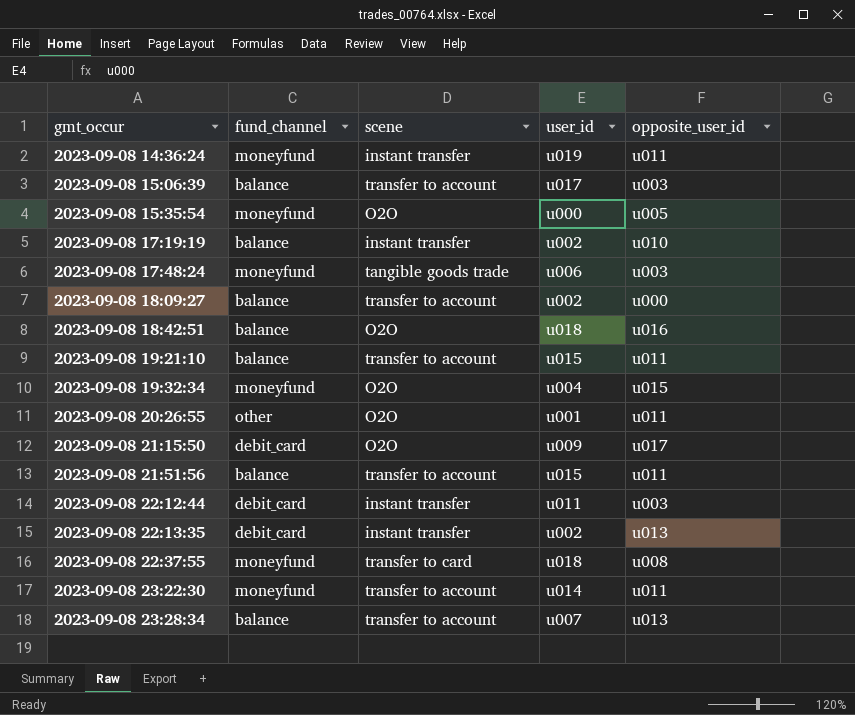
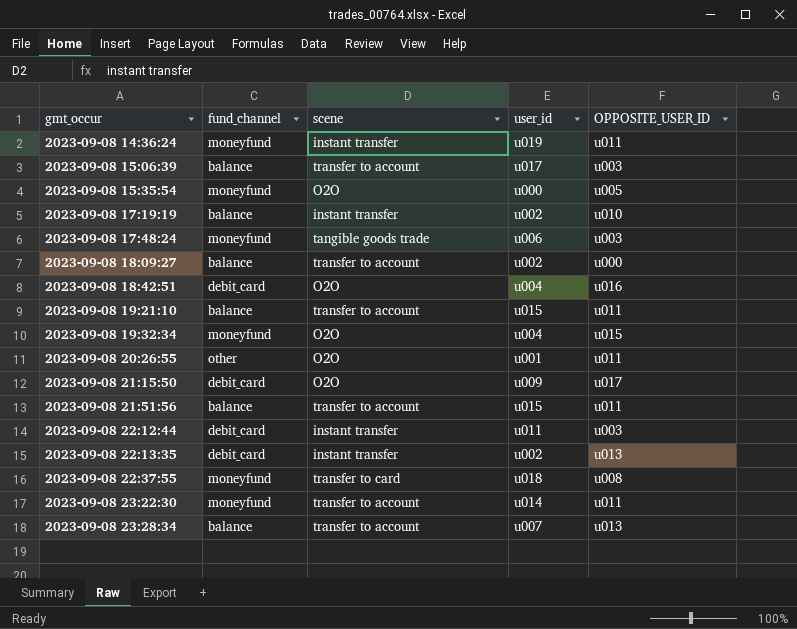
column name: opposite_user_id -> OPPOSITE_USER_ID
2023-09-08 18:42:51 | fund_channel: balance -> debit_card
2023-09-08 18:42:51 | user_id: u018 -> u004

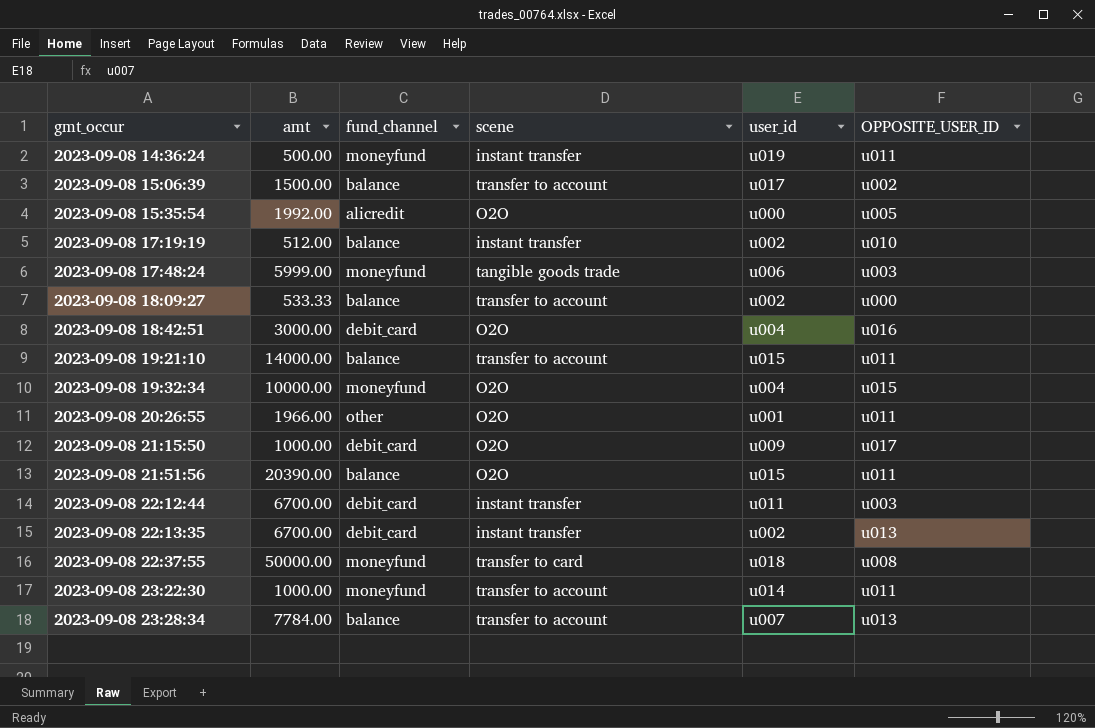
column amt | position: none -> 2
2023-09-08 15:06:39 | OPPOSITE_USER_ID: u003 -> u002
2023-09-08 15:35:54 | fund_channel: moneyfund -> alicredit
2023-09-08 21:51:56 | scene: transfer to account -> O2O

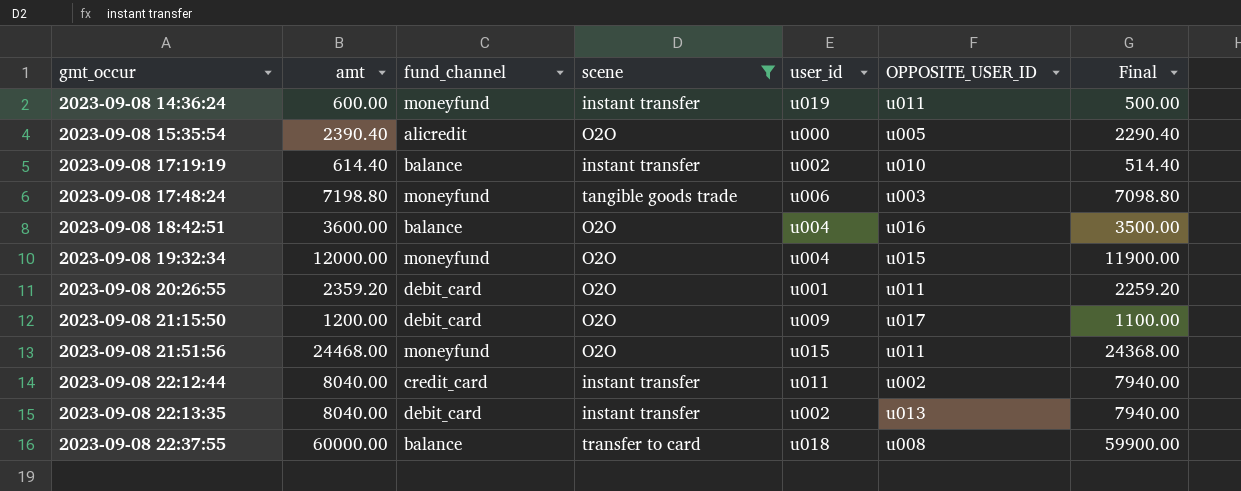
filter: none -> scene != transfer to account
column Final | formula: none -> [amt] - 100
2023-09-08 14:36:24 | amt: 500.00 -> 600.00
2023-09-08 15:35:54 | amt: 1992.00 -> 2390.40
2023-09-08 17:19:19 | amt: 512.00 -> 614.40
2023-09-08 17:48:24 | amt: 5999.00 -> 7198.80
2023-09-08 18:42:51 | amt: 3000.00 -> 3600.00
2023-09-08 18:42:51 | fund_channel: debit_card -> balance
2023-09-08 19:32:34 | amt: 10000.00 -> 12000.00
2023-09-08 20:26:55 | amt: 1966.00 -> 2359.20
2023-09-08 20:26:55 | fund_channel: other -> debit_card
2023-09-08 21:15:50 | amt: 1000.00 -> 1200.00
2023-09-08 21:51:56 | amt: 20390.00 -> 24468.00
2023-09-08 21:51:56 | fund_channel: balance -> moneyfund
2023-09-08 22:12:44 | amt: 6700.00 -> 8040.00
2023-09-08 22:12:44 | fund_channel: debit_card -> credit_card
2023-09-08 22:12:44 | OPPOSITE_USER_ID: u003 -> u002
2023-09-08 22:13:35 | amt: 6700.00 -> 8040.00
2023-09-08 22:37:55 | amt: 50000.00 -> 60000.00
2023-09-08 22:37:55 | fund_channel: moneyfund -> balance

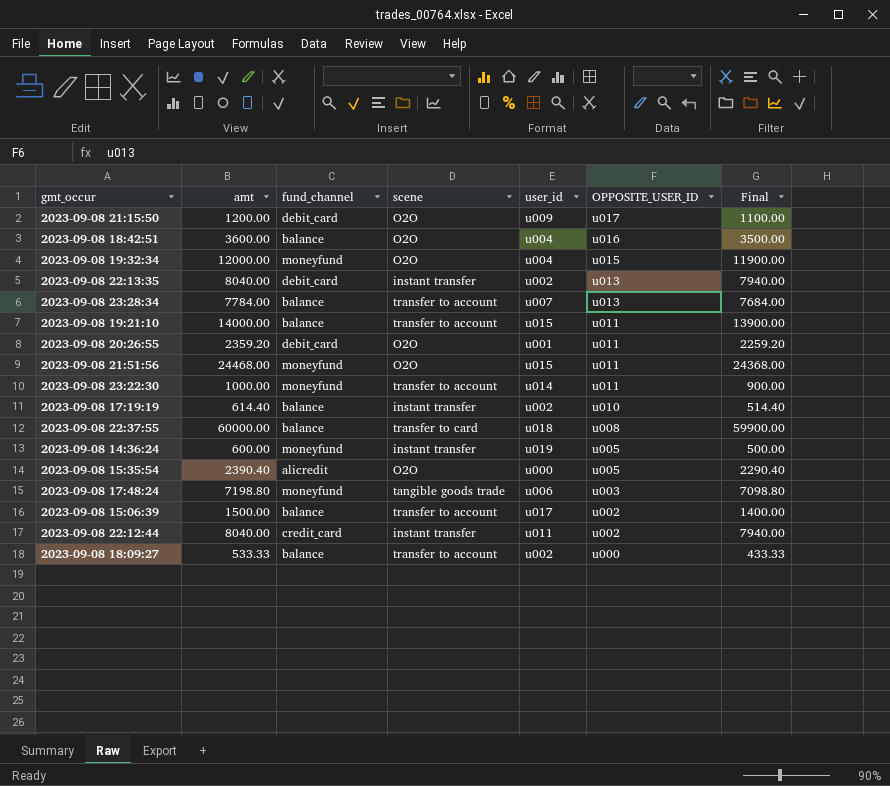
filter: scene != transfer to account -> none
row order: gmt_occur ascending -> OPPOSITE_USER_ID descending
2023-09-08 14:36:24 | OPPOSITE_USER_ID: u011 -> u005

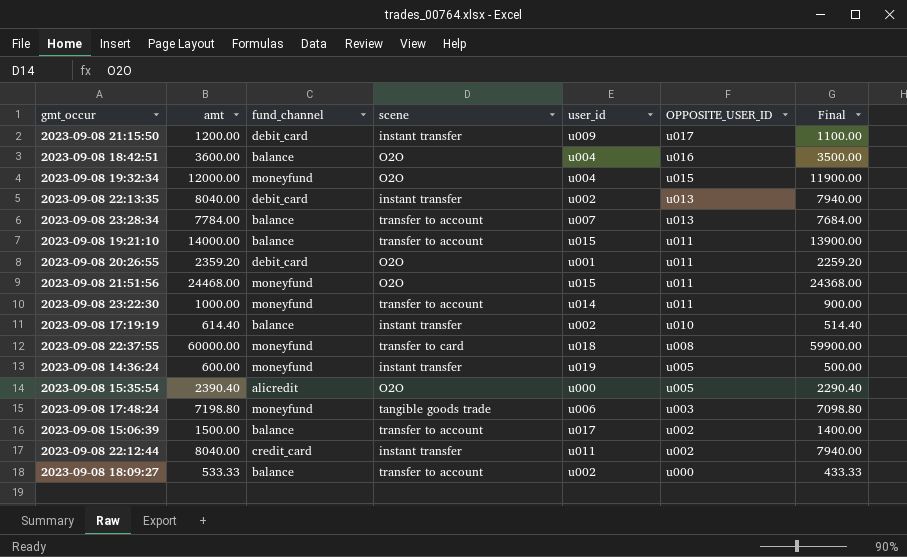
2023-09-08 21:15:50 | scene: O2O -> instant transfer
2023-09-08 22:37:55 | fund_channel: balance -> moneyfund

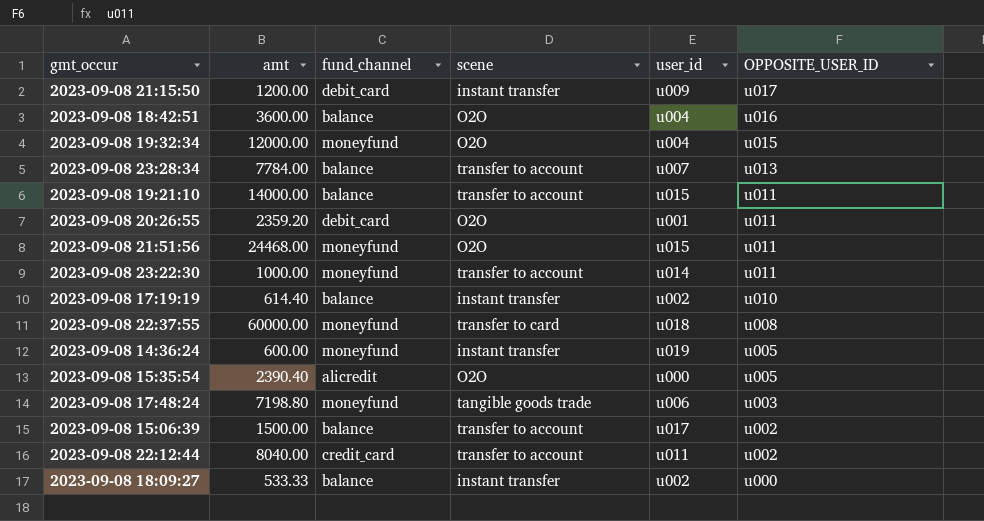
column Final | formula: [amt] - 100 -> none
row 2023-09-08 22:13:35: 8040.00 | debit_card | instant transfer | u002 | u013 | 7940.00 -> none
2023-09-08 22:12:44 | scene: instant transfer -> transfer to account
2023-09-08 18:09:27 | scene: transfer to account -> instant transfer

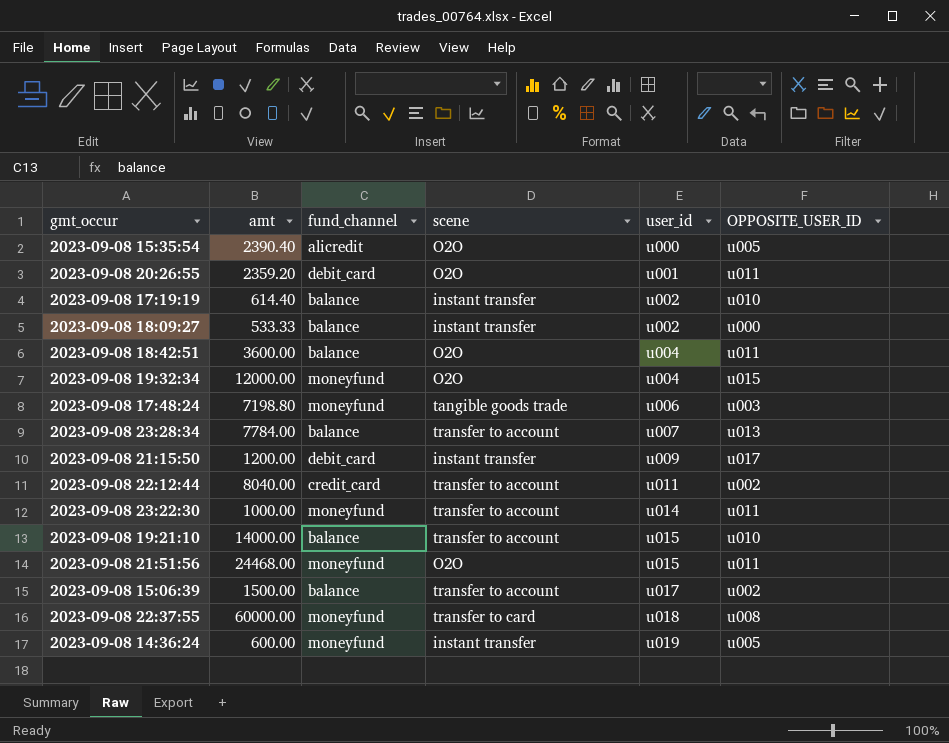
row order: OPPOSITE_USER_ID descending -> user_id ascending
2023-09-08 18:42:51 | OPPOSITE_USER_ID: u016 -> u011
2023-09-08 19:21:10 | OPPOSITE_USER_ID: u011 -> u010

